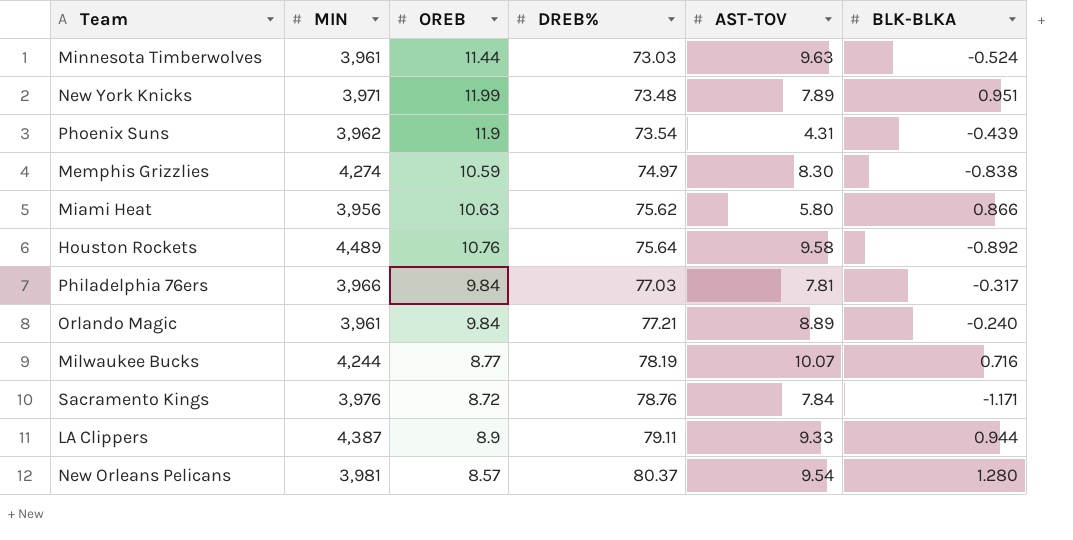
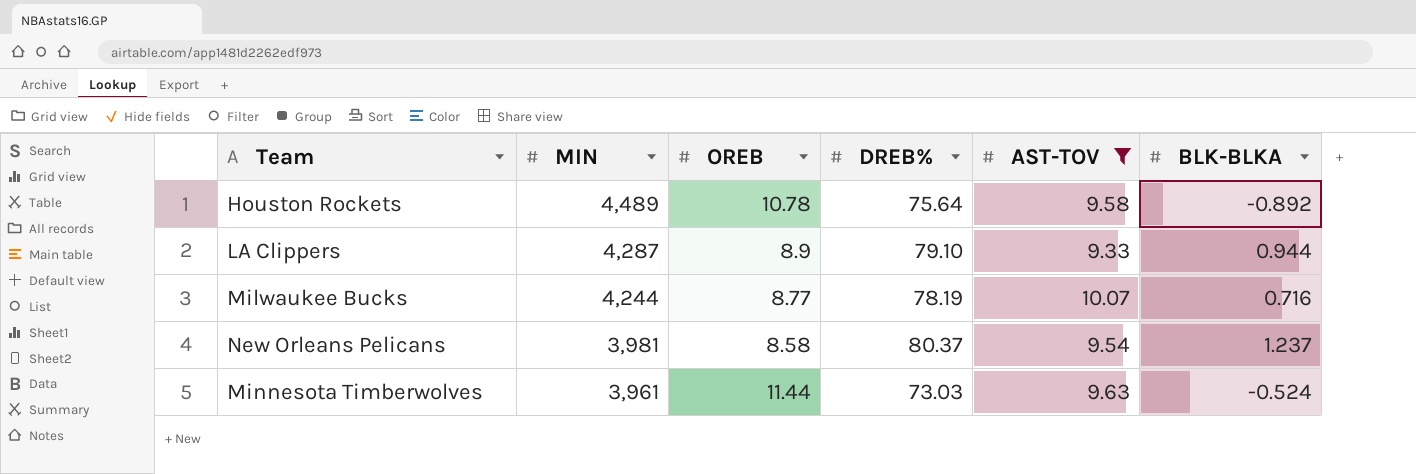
filter: none -> AST-TOV >= 9.33
row order: DREB% ascending -> MIN descending
Houston Rockets | OREB: 10.76 -> 10.78
LA Clippers | MIN: 4,387 -> 4,287
LA Clippers | DREB%: 79.11 -> 79.10
New Orleans Pelicans | OREB: 8.57 -> 8.58
New Orleans Pelicans | BLK-BLKA: 1.280 -> 1.237

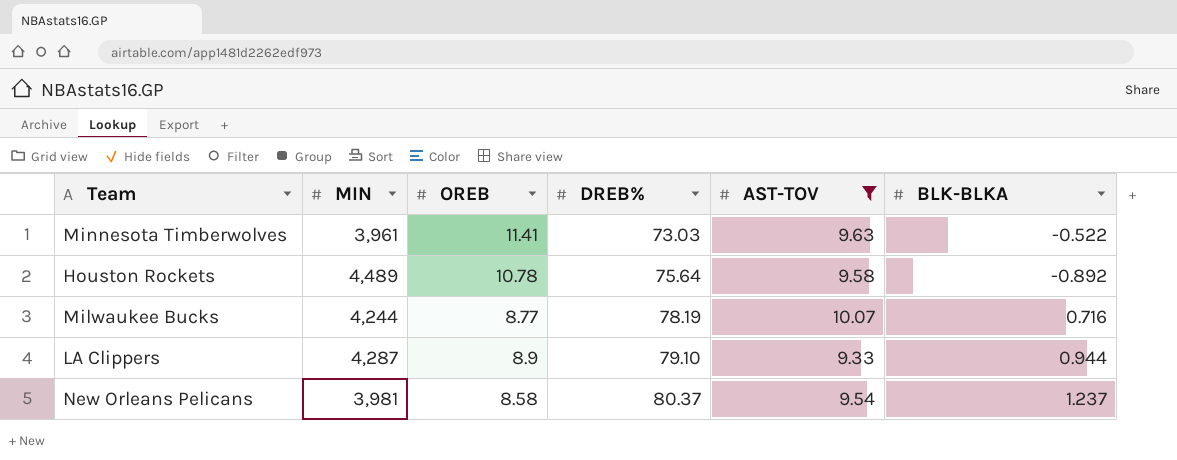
row order: MIN descending -> DREB% ascending
Minnesota Timberwolves | OREB: 11.44 -> 11.41
Minnesota Timberwolves | BLK-BLKA: -0.524 -> -0.522

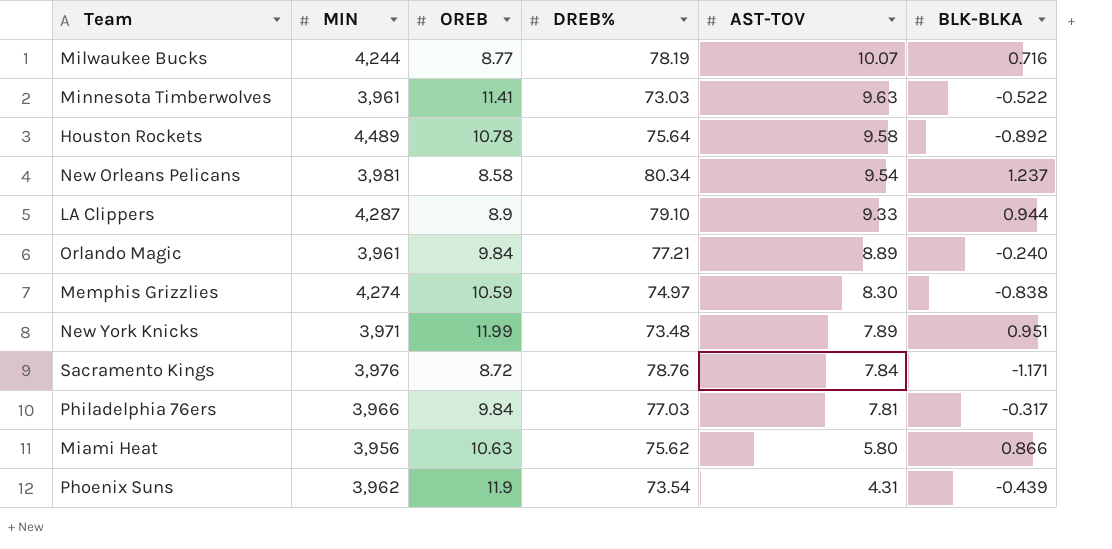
filter: AST-TOV >= 9.33 -> none
row order: DREB% ascending -> AST-TOV descending
New Orleans Pelicans | DREB%: 80.37 -> 80.34

